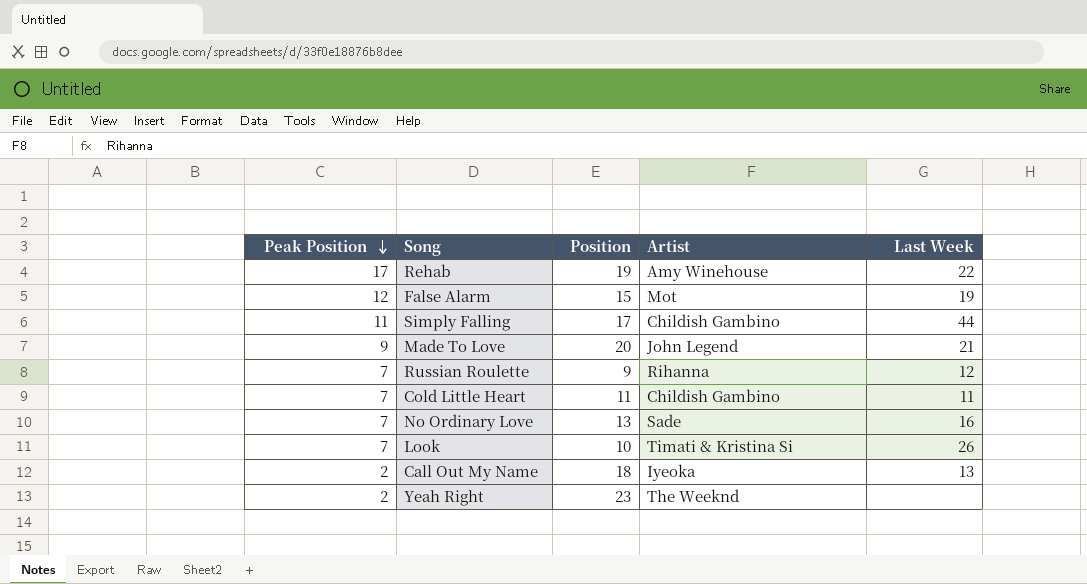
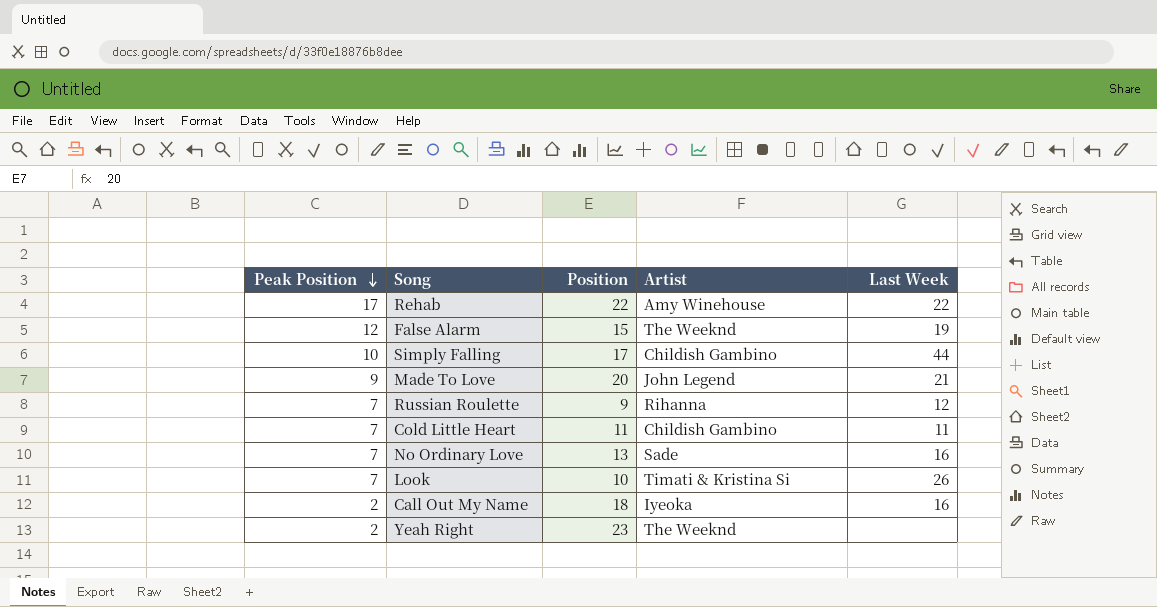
Rehab | Position: 19 -> 22
False Alarm | Artist: Mot -> The Weeknd
Simply Falling | Peak Position: 11 -> 10
Call Out My Name | Last Week: 13 -> 16

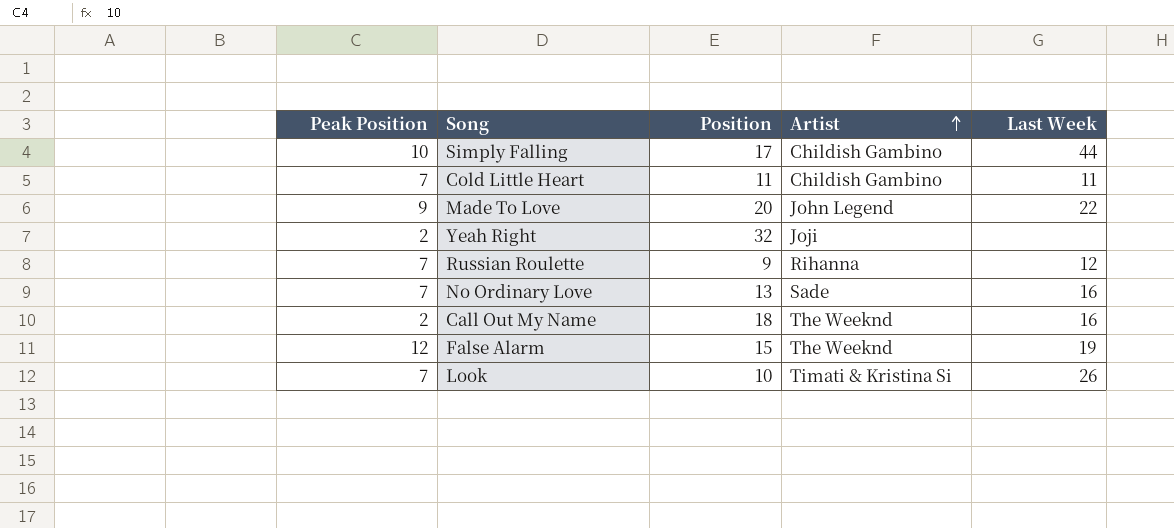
row order: Peak Position descending -> Artist ascending
row Rehab: 17 | 22 | Amy Winehouse | 22 -> none
Made To Love | Last Week: 21 -> 22
Yeah Right | Position: 23 -> 32
Yeah Right | Artist: The Weeknd -> Joji
Call Out My Name | Artist: Iyeoka -> The Weeknd

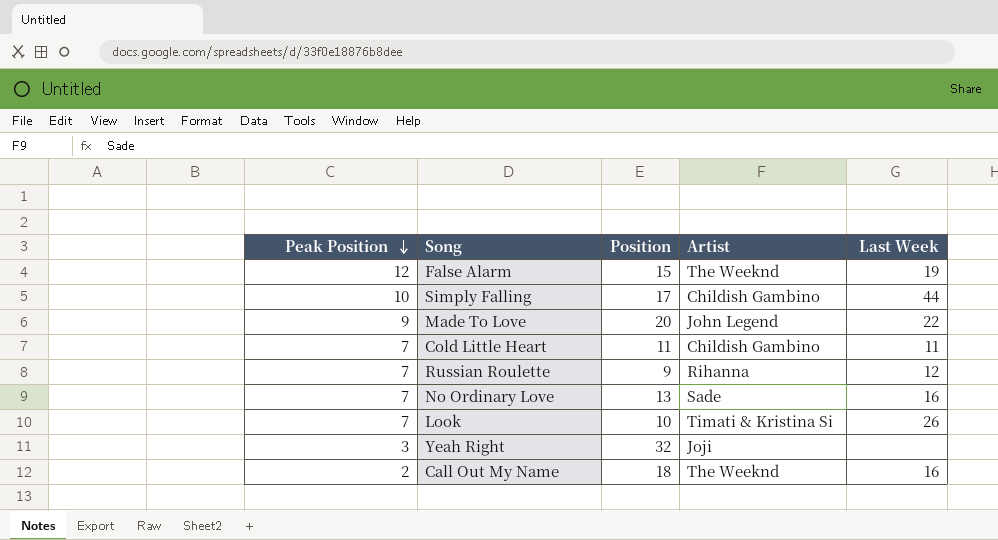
row order: Artist ascending -> Peak Position descending
Yeah Right | Peak Position: 2 -> 3

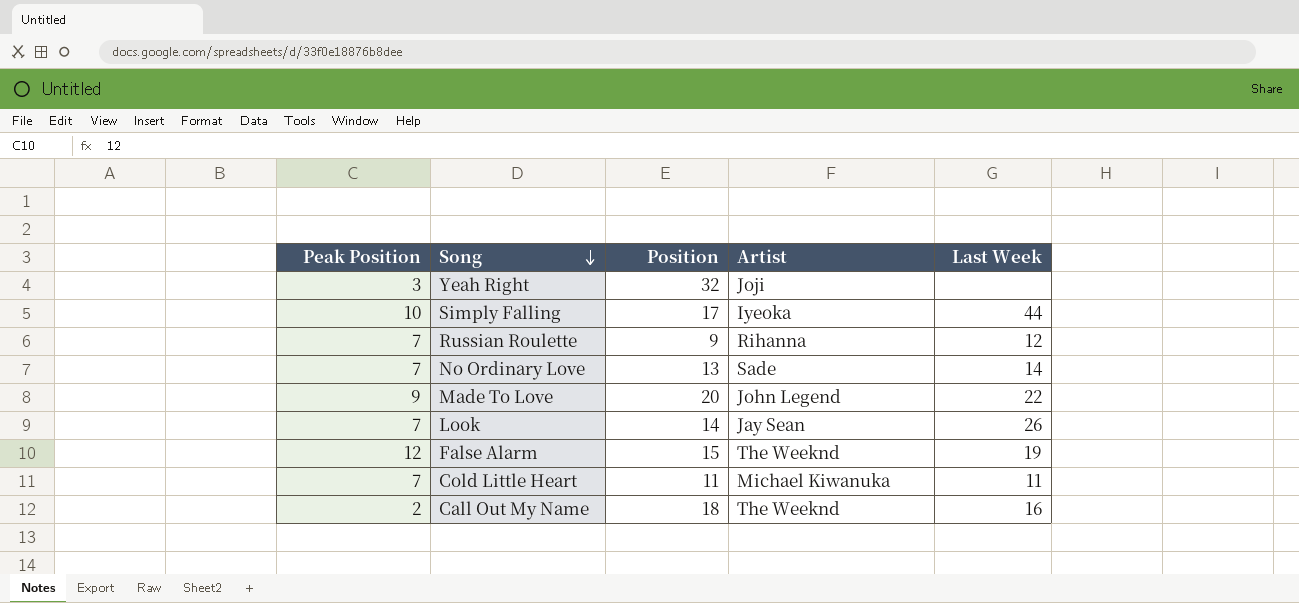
row order: Peak Position descending -> Song descending
Simply Falling | Artist: Childish Gambino -> Iyeoka
No Ordinary Love | Last Week: 16 -> 14
Look | Position: 10 -> 14
Look | Artist: Timati & Kristina Si -> Jay Sean
Cold Little Heart | Artist: Childish Gambino -> Michael Kiwanuka

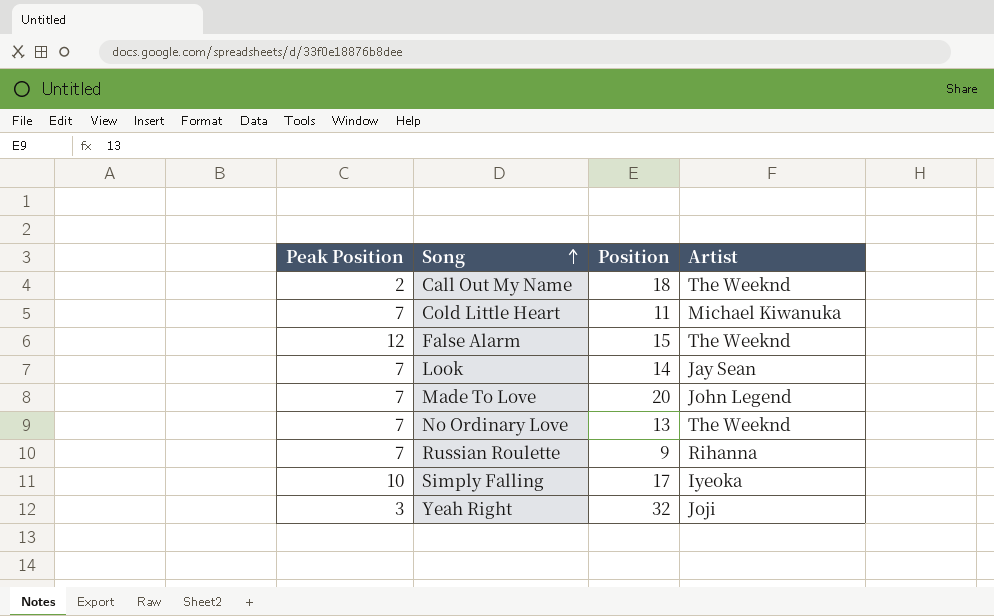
row order: Song descending -> Song ascending
column Last Week | position: 5 -> none
Made To Love | Peak Position: 9 -> 7
No Ordinary Love | Artist: Sade -> The Weeknd

